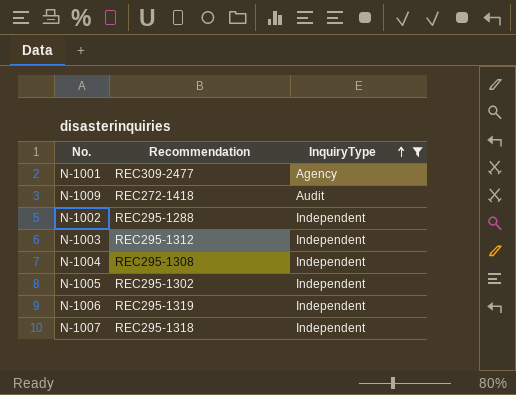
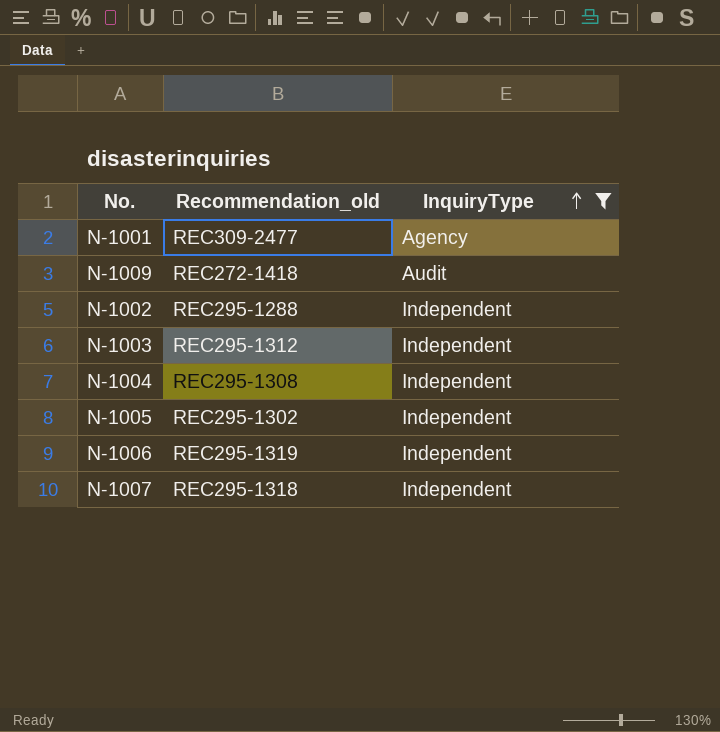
column name: Recommendation -> Recommendation_old

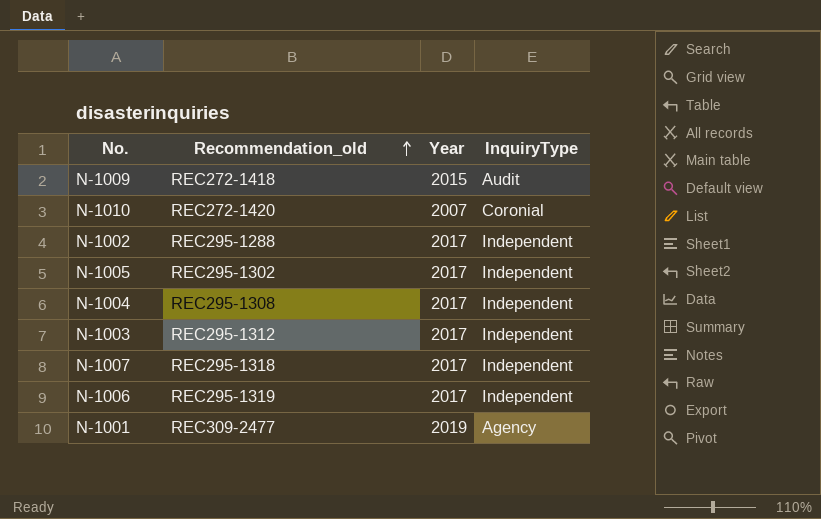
filter: InquiryType != Coronial -> none
row order: InquiryType ascending -> Recommendation_old ascending
column Year | position: none -> 3

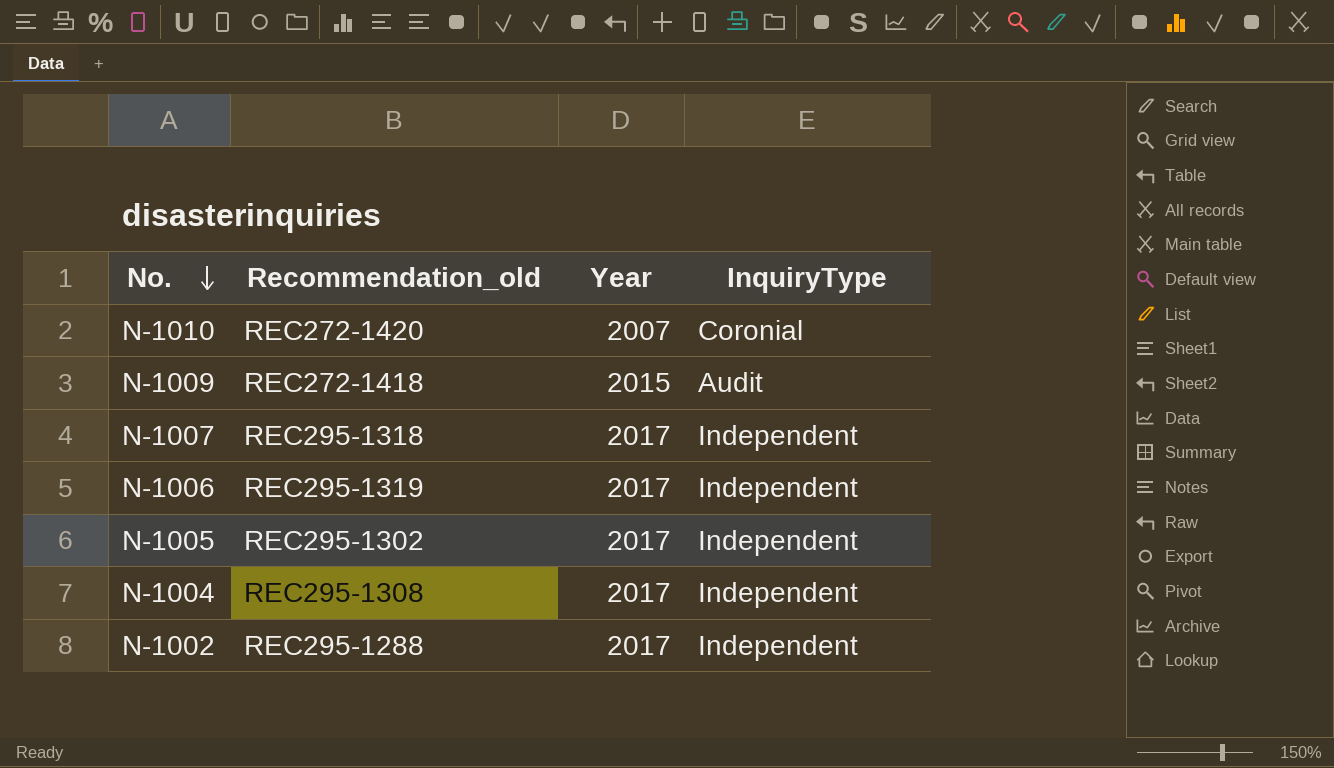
row order: Recommendation_old ascending -> No. descending
row N-1003: REC295-1312 | 2017 | Independent -> none
row N-1001: REC309-2477 | 2019 | Agency -> none

